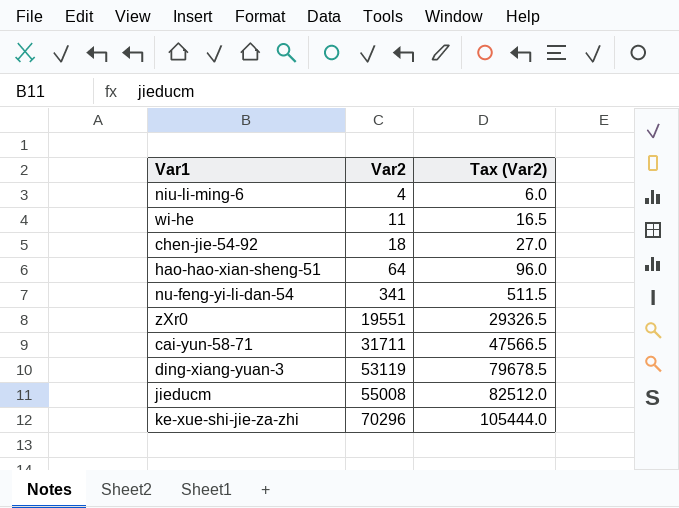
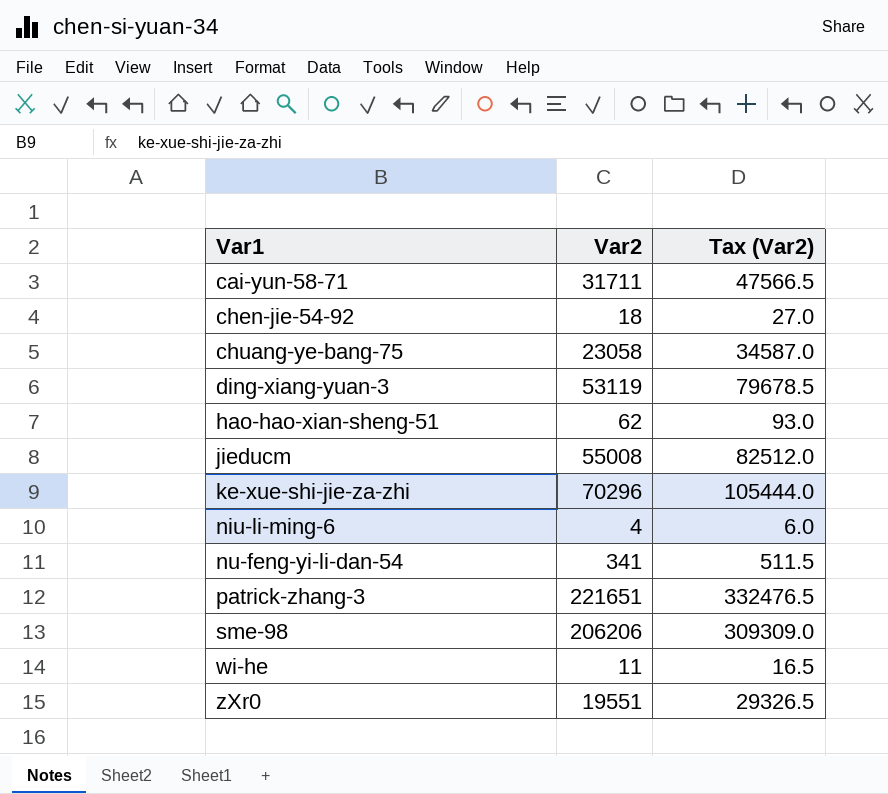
row order: Var2 ascending -> Var1 ascending
row chuang-ye-bang-75: none -> 23058 | 34587.0
hao-hao-xian-sheng-51 | Var2: 64 -> 62
hao-hao-xian-sheng-51 | Tax (Var2): 96.0 -> 93.0
row patrick-zhang-3: none -> 221651 | 332476.5
row sme-98: none -> 206206 | 309309.0

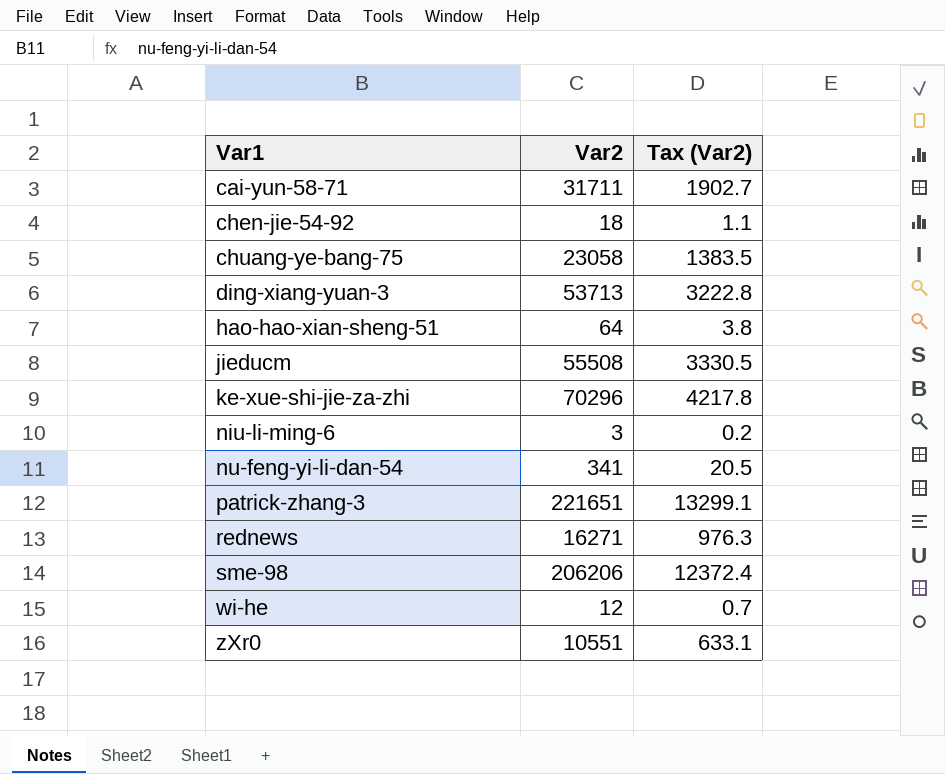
column Tax (Var2) | formula: [Var2] * 1.5 -> [Var2] * 0.06
ding-xiang-yuan-3 | Var2: 53119 -> 53713
hao-hao-xian-sheng-51 | Var2: 62 -> 64
jieducm | Var2: 55008 -> 55508
niu-li-ming-6 | Var2: 4 -> 3
row rednews: none -> 16271 | 976.3
wi-he | Var2: 11 -> 12
zXr0 | Var2: 19551 -> 10551

